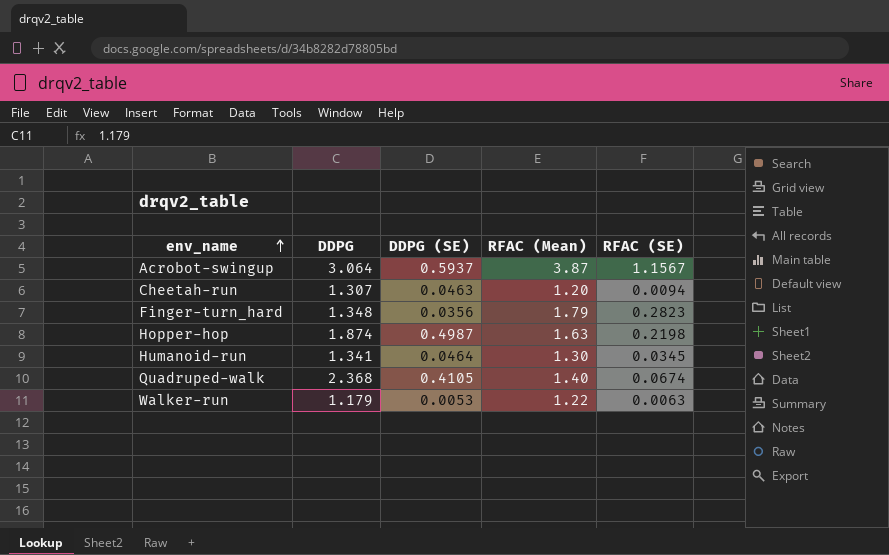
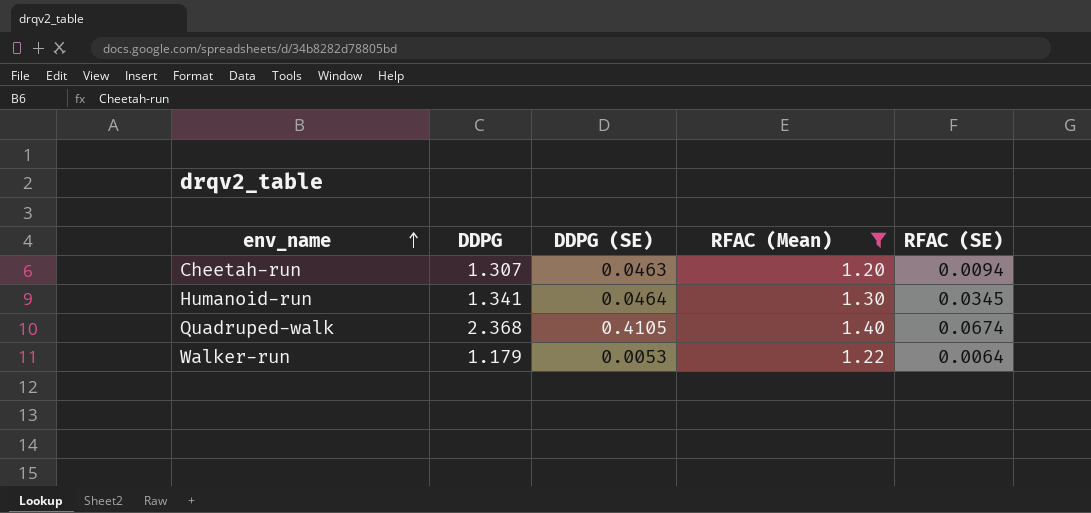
filter: none -> RFAC (Mean) <= 1.40
Walker-run | RFAC (SE): 0.0063 -> 0.0064

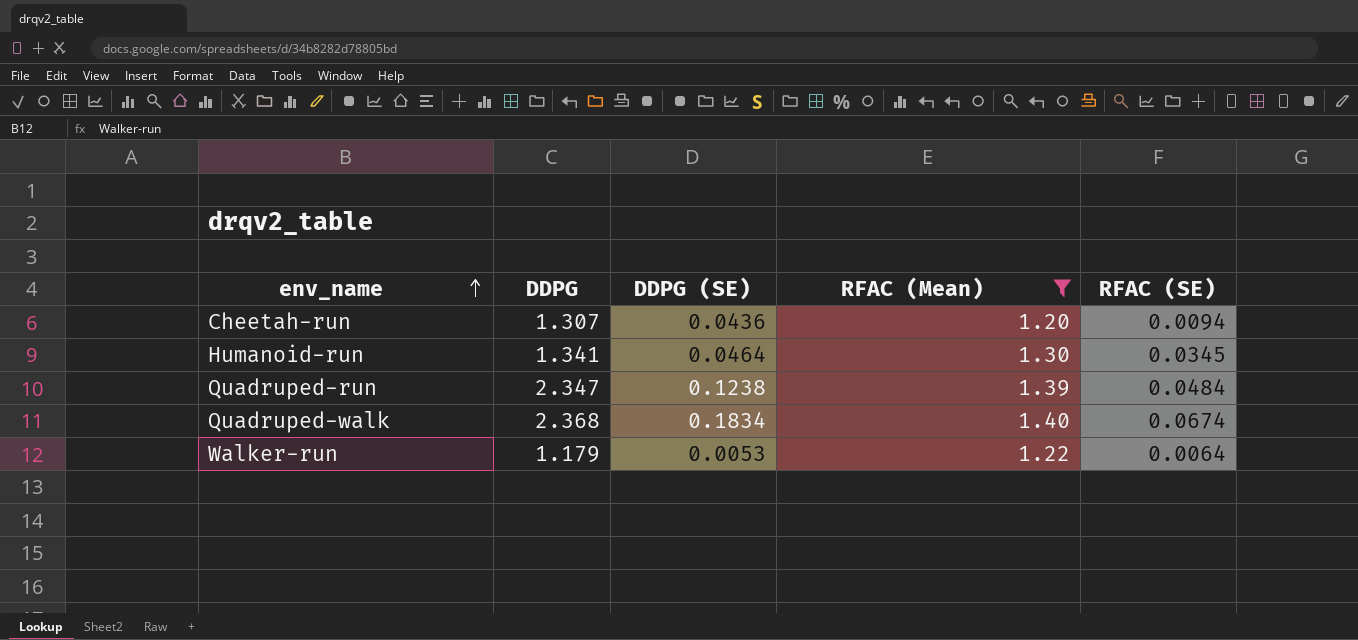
Cheetah-run | DDPG (SE): 0.0463 -> 0.0436
row Quadruped-run: none -> 2.347 | 0.1238 | 1.39 | 0.0484
Quadruped-walk | DDPG (SE): 0.4105 -> 0.1834

